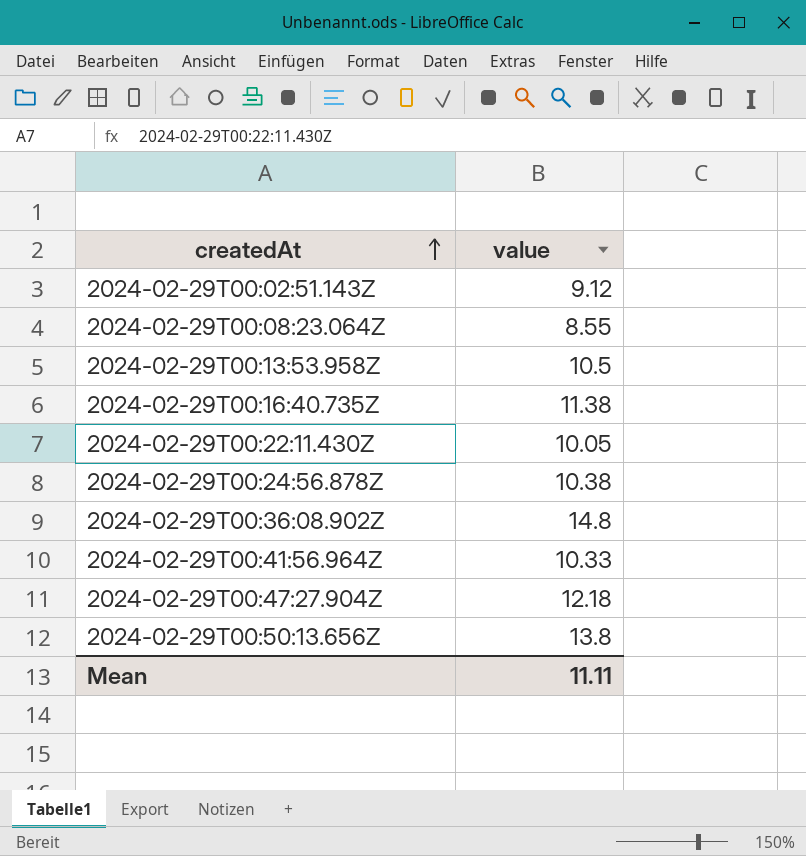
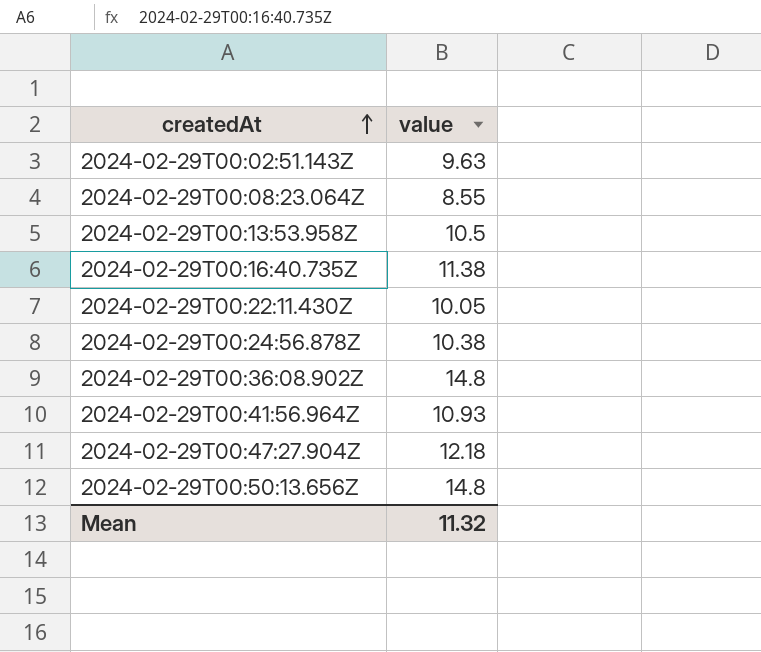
2024-02-29T00:02:51.143Z | value: 9.12 -> 9.63
2024-02-29T00:41:56.964Z | value: 10.33 -> 10.93
2024-02-29T00:50:13.656Z | value: 13.8 -> 14.8
Mean | value: 11.11 -> 11.32

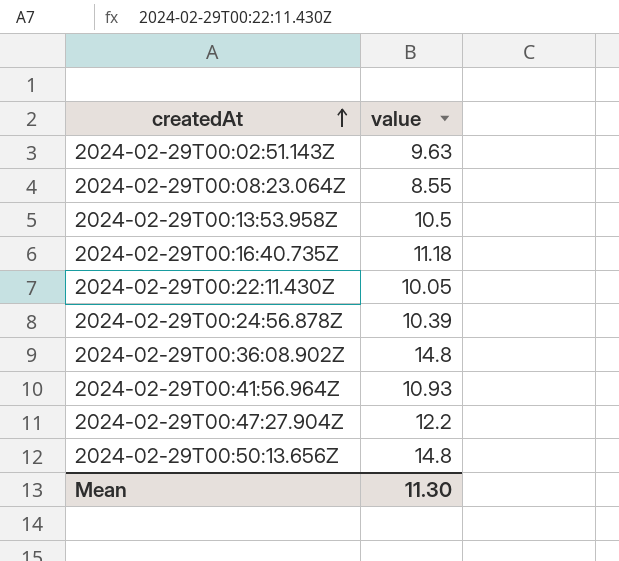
2024-02-29T00:16:40.735Z | value: 11.38 -> 11.18
2024-02-29T00:24:56.878Z | value: 10.38 -> 10.39
2024-02-29T00:47:27.904Z | value: 12.18 -> 12.2
Mean | value: 11.32 -> 11.30

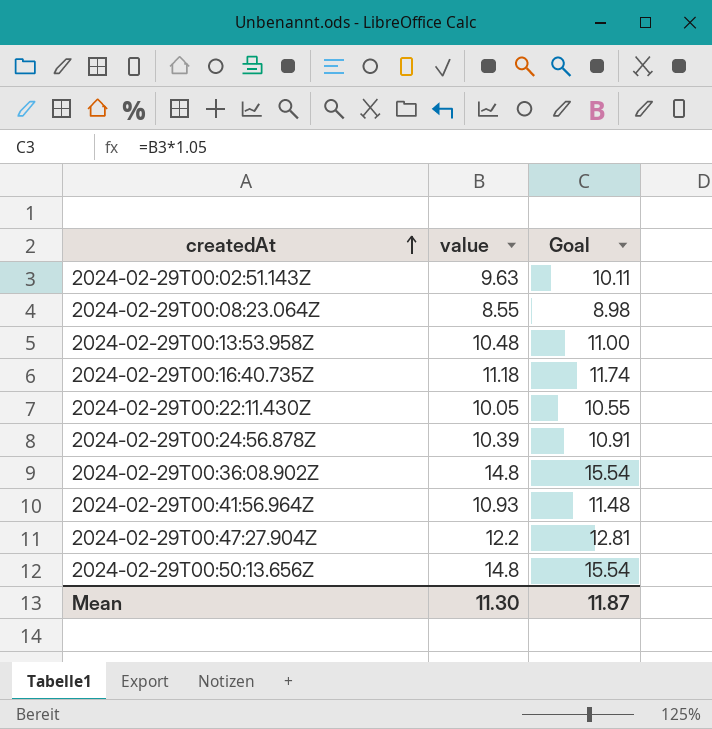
column Goal | formula: none -> [value] * 1.05
2024-02-29T00:13:53.958Z | value: 10.5 -> 10.48

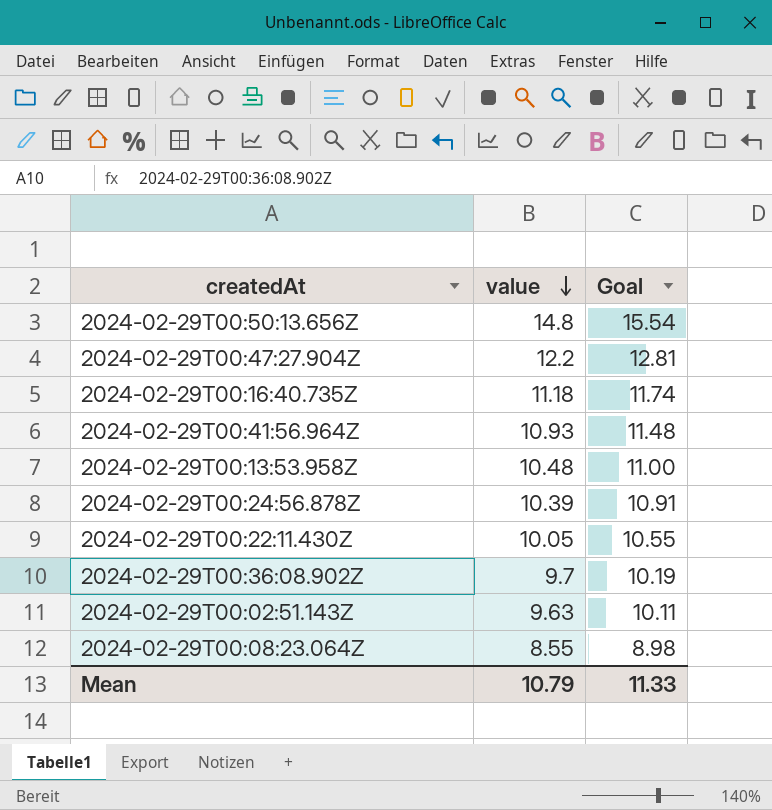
row order: createdAt ascending -> value descending
2024-02-29T00:36:08.902Z | value: 14.8 -> 9.7
2024-02-29T00:36:08.902Z | Goal: 15.54 -> 10.19
Mean | value: 11.30 -> 10.79
Mean | Goal: 11.87 -> 11.33

